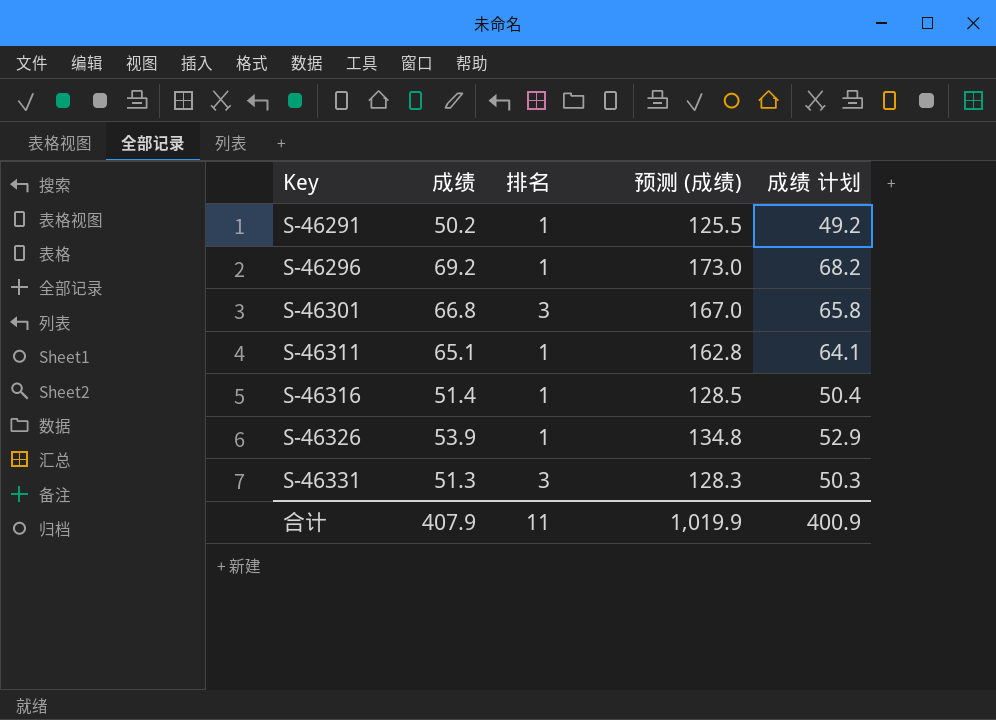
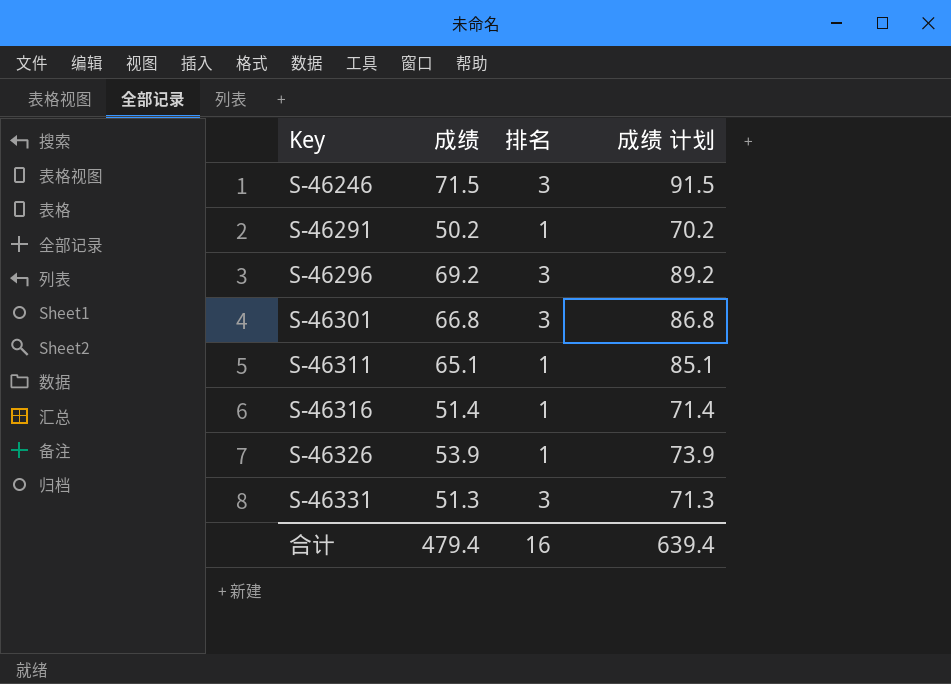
column 预测 (成绩) | formula: [成绩] * 2.5 -> none
column 成绩 计划 | formula: [成绩] - 1 -> [成绩] + 20
row S-46246: none -> 71.5 | 3 | 91.5
S-46296 | 排名: 1 -> 3
合计 | 成绩: 407.9 -> 479.4
合计 | 排名: 11 -> 16
合计 | 成绩 计划: 400.9 -> 639.4

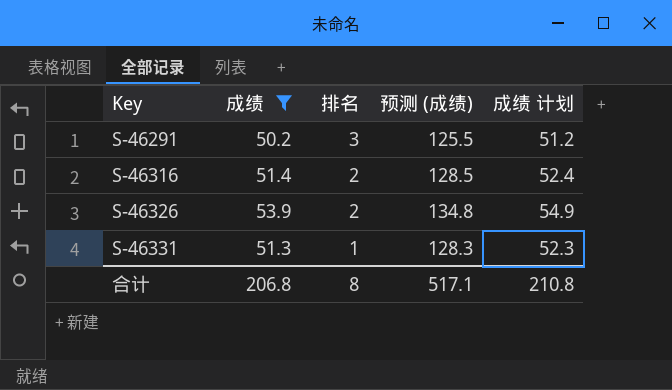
filter: none -> 成绩 <= 53.9
column 预测 (成绩) | formula: none -> [成绩] * 2.5
column 成绩 计划 | formula: [成绩] + 20 -> [成绩] + 1
S-46291 | 排名: 1 -> 3
S-46316 | 排名: 1 -> 2
S-46326 | 排名: 1 -> 2
S-46331 | 排名: 3 -> 1
合计 | 成绩: 479.4 -> 206.8
合计 | 排名: 16 -> 8
合计 | 成绩 计划: 639.4 -> 210.8

